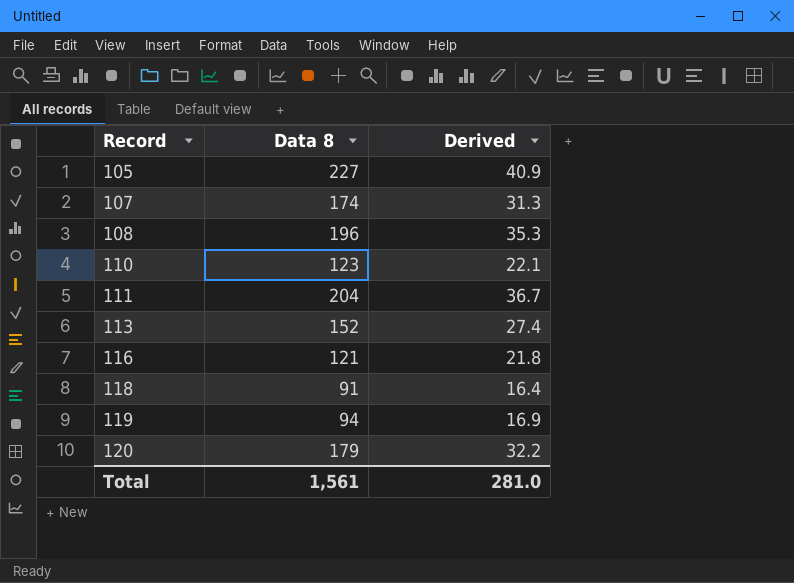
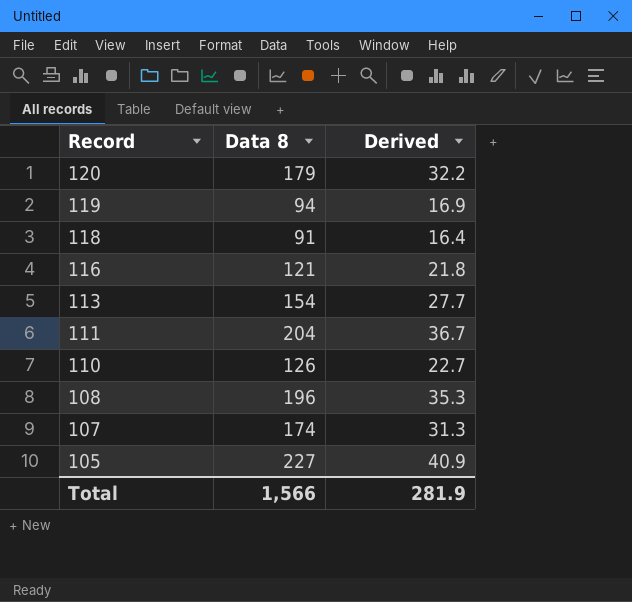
row order: Record ascending -> Record descending
113 | Data 8: 152 -> 154
113 | Derived: 27.4 -> 27.7
110 | Data 8: 123 -> 126
110 | Derived: 22.1 -> 22.7
Total | Data 8: 1,561 -> 1,566
Total | Derived: 281.0 -> 281.9

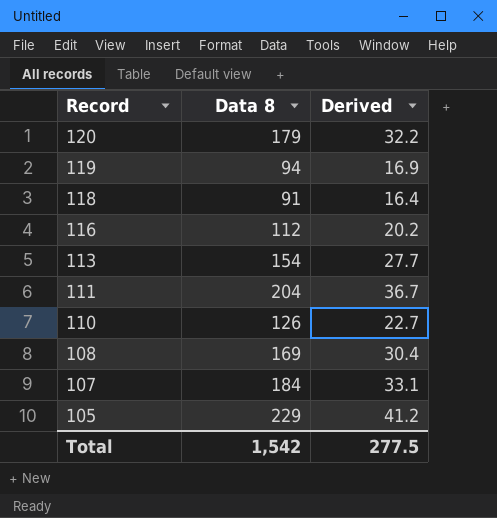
116 | Data 8: 121 -> 112
116 | Derived: 21.8 -> 20.2
108 | Data 8: 196 -> 169
108 | Derived: 35.3 -> 30.4
107 | Data 8: 174 -> 184
107 | Derived: 31.3 -> 33.1
105 | Data 8: 227 -> 229
105 | Derived: 40.9 -> 41.2
Total | Data 8: 1,566 -> 1,542
Total | Derived: 281.9 -> 277.5

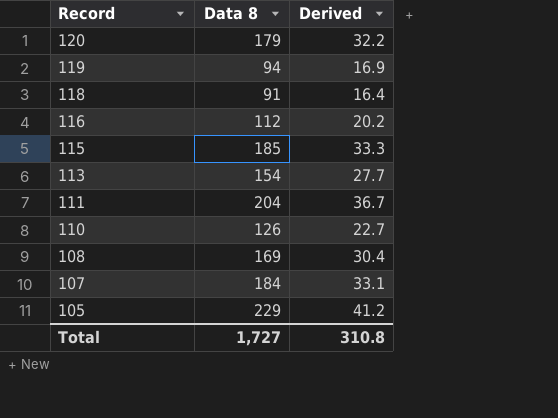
row 115: none -> 185 | 33.3
Total | Data 8: 1,542 -> 1,727
Total | Derived: 277.5 -> 310.8

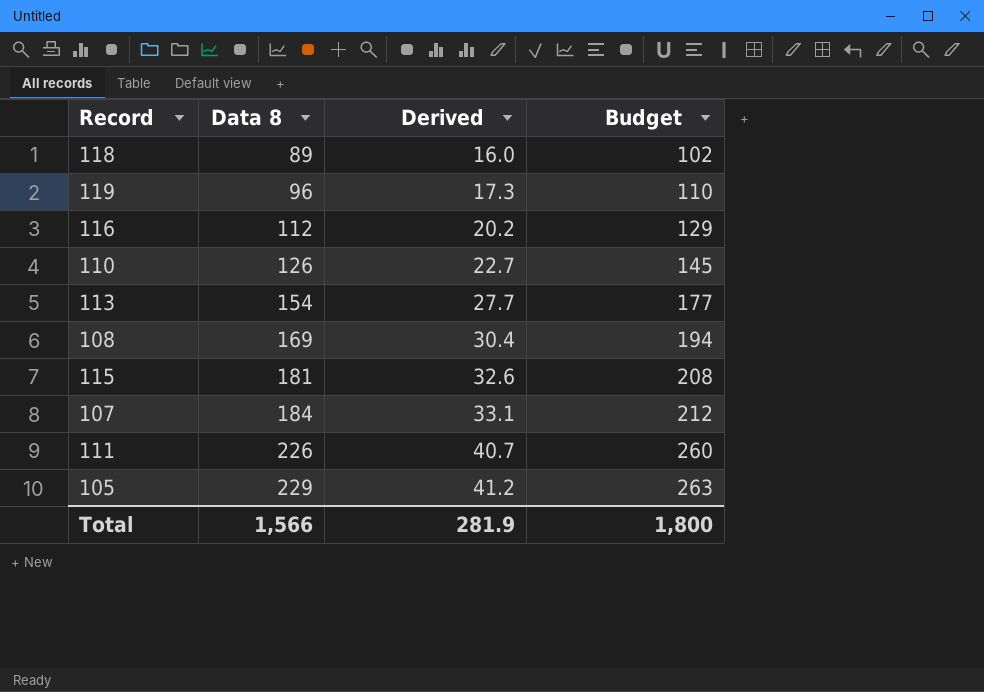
row order: Record descending -> Data 8 ascending
column Budget | formula: none -> [Data 8] * 1.15
row 120: 179 | 32.2 -> none
118 | Data 8: 91 -> 89
118 | Derived: 16.4 -> 16.0
119 | Data 8: 94 -> 96
119 | Derived: 16.9 -> 17.3
115 | Data 8: 185 -> 181
115 | Derived: 33.3 -> 32.6
111 | Data 8: 204 -> 226
111 | Derived: 36.7 -> 40.7
Total | Data 8: 1,727 -> 1,566
Total | Derived: 310.8 -> 281.9

